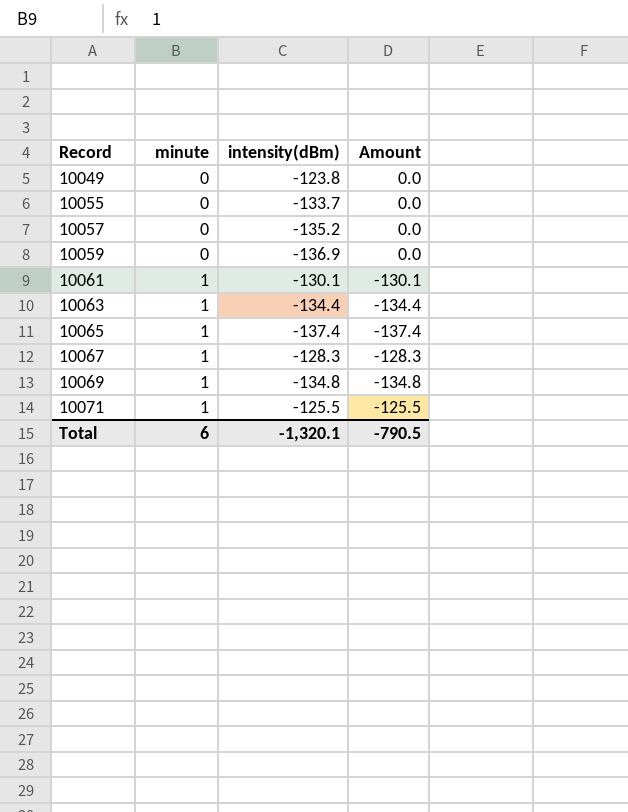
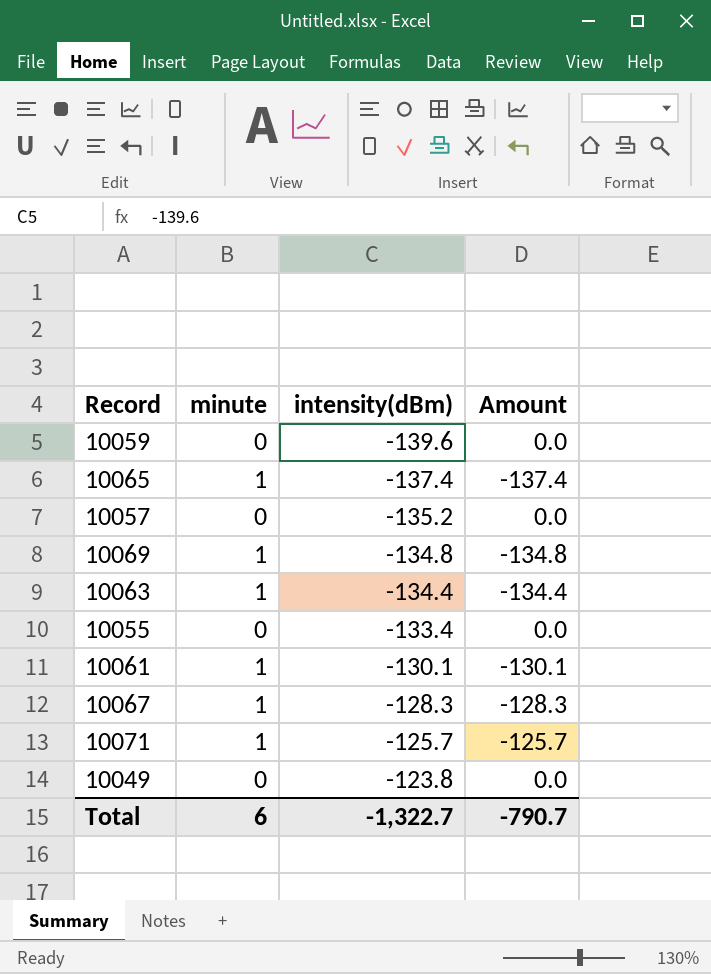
row order: Record ascending -> intensity(dBm) ascending
10059 | intensity(dBm): -136.9 -> -139.6
10055 | intensity(dBm): -133.7 -> -133.4
10071 | intensity(dBm): -125.5 -> -125.7
10071 | Amount: -125.5 -> -125.7
Total | intensity(dBm): -1,320.1 -> -1,322.7
Total | Amount: -790.5 -> -790.7

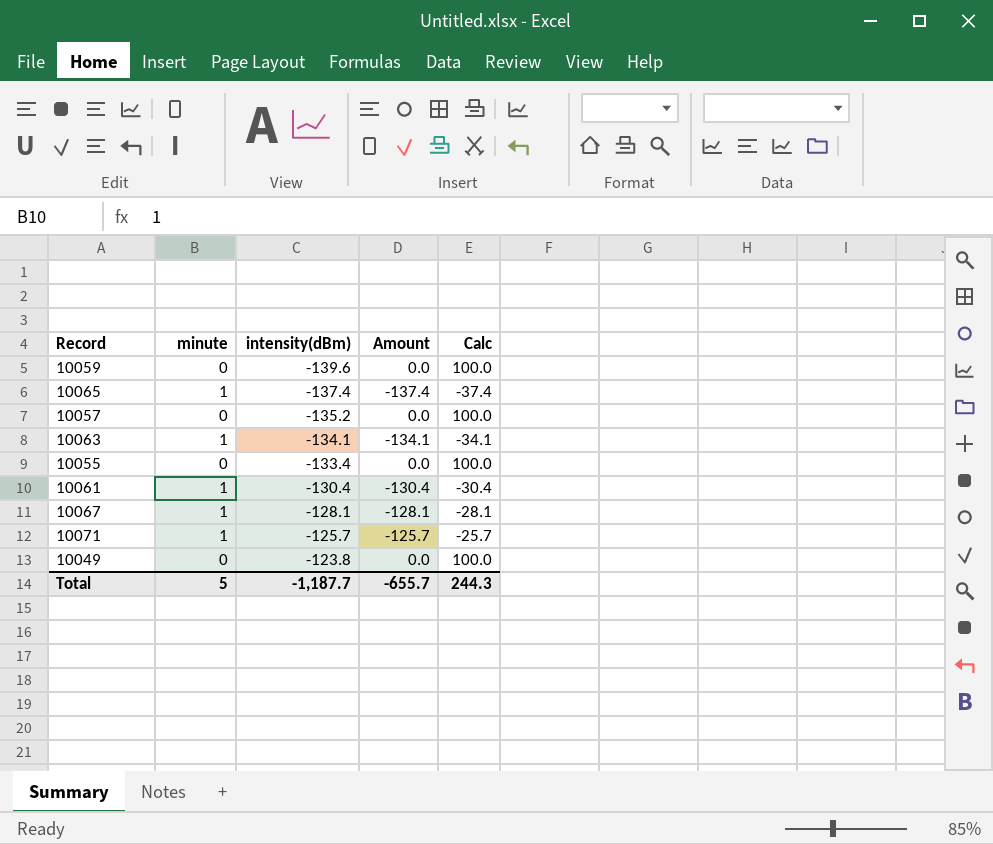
column Calc | formula: none -> [Amount] + 100
row 10069: 1 | -134.8 | -134.8 -> none
10063 | intensity(dBm): -134.4 -> -134.1
10063 | Amount: -134.4 -> -134.1
10061 | intensity(dBm): -130.1 -> -130.4
10061 | Amount: -130.1 -> -130.4
10067 | intensity(dBm): -128.3 -> -128.1
10067 | Amount: -128.3 -> -128.1
Total | minute: 6 -> 5
Total | intensity(dBm): -1,322.7 -> -1,187.7
Total | Amount: -790.7 -> -655.7

